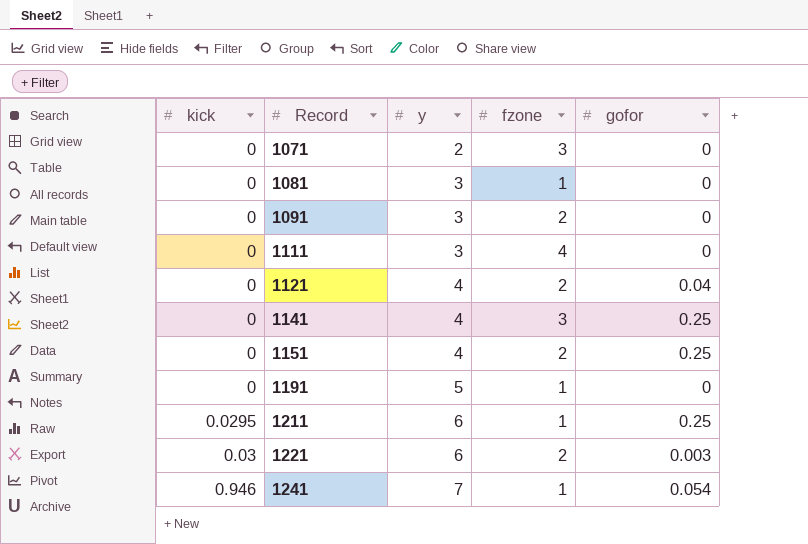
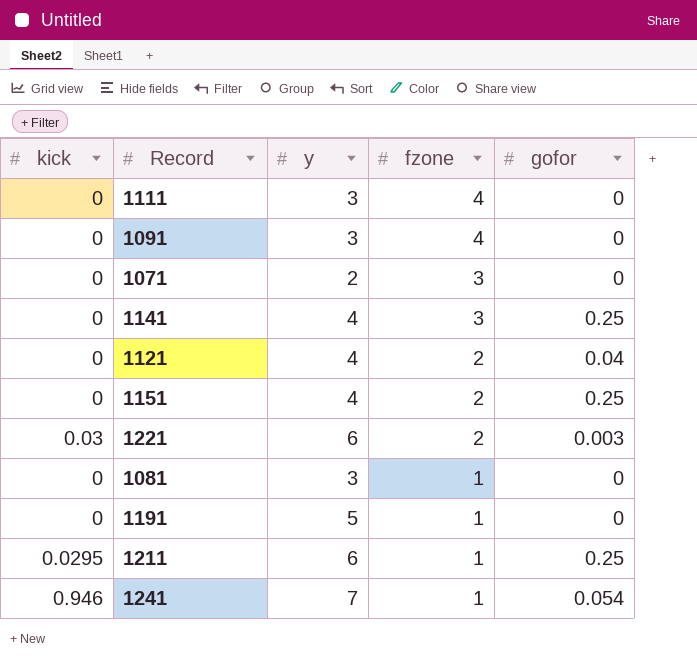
row order: kick ascending -> fzone descending
1091 | fzone: 2 -> 4

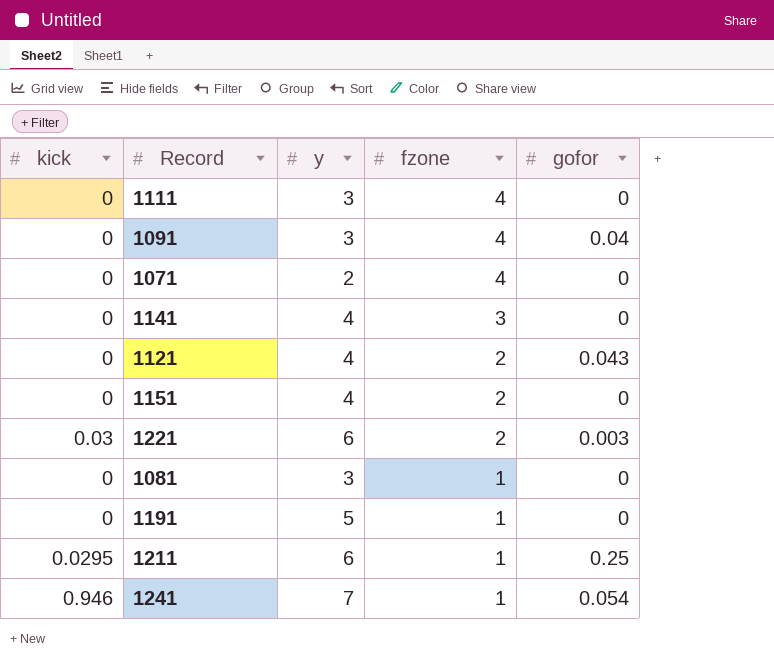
1091 | gofor: 0 -> 0.04
1071 | fzone: 3 -> 4
1141 | gofor: 0.25 -> 0
1121 | gofor: 0.04 -> 0.043
1151 | gofor: 0.25 -> 0

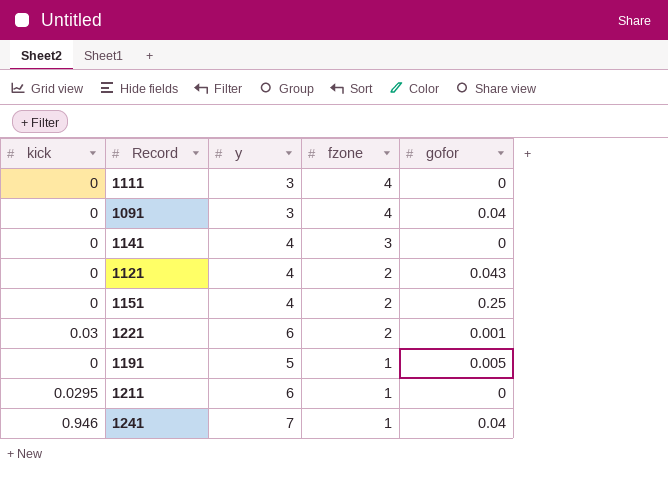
row 1071: 0 | 2 | 4 | 0 -> none
row 1081: 0 | 3 | 1 | 0 -> none
1151 | gofor: 0 -> 0.25
1221 | gofor: 0.003 -> 0.001
1191 | gofor: 0 -> 0.005
1211 | gofor: 0.25 -> 0
1241 | gofor: 0.054 -> 0.04

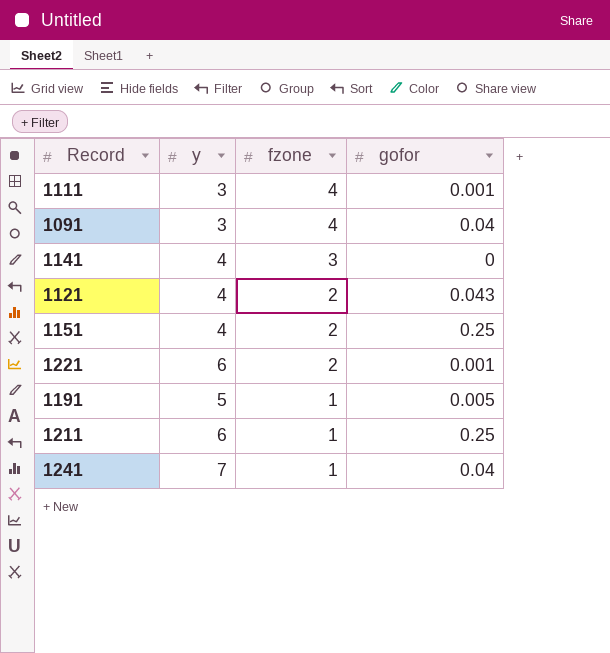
column kick | position: 1 -> none
1111 | gofor: 0 -> 0.001
1211 | gofor: 0 -> 0.25

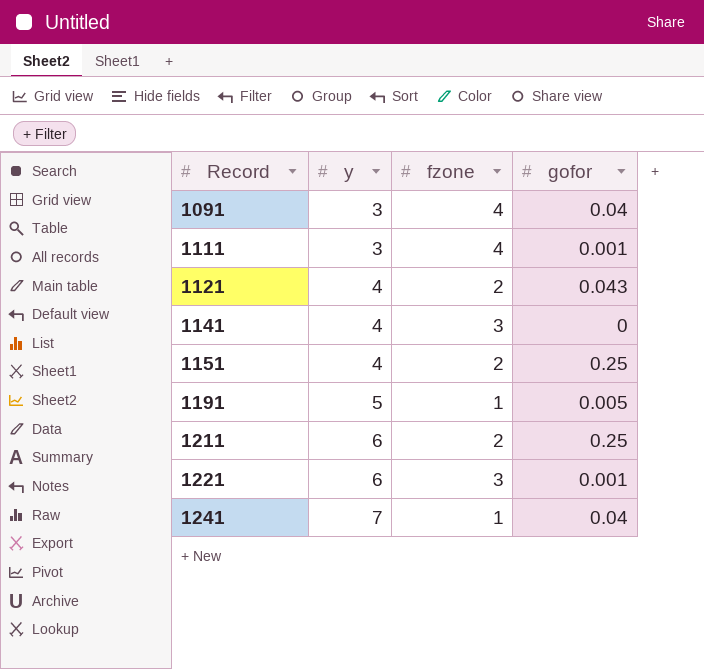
row order: fzone descending -> Record ascending
1211 | fzone: 1 -> 2
1221 | fzone: 2 -> 3

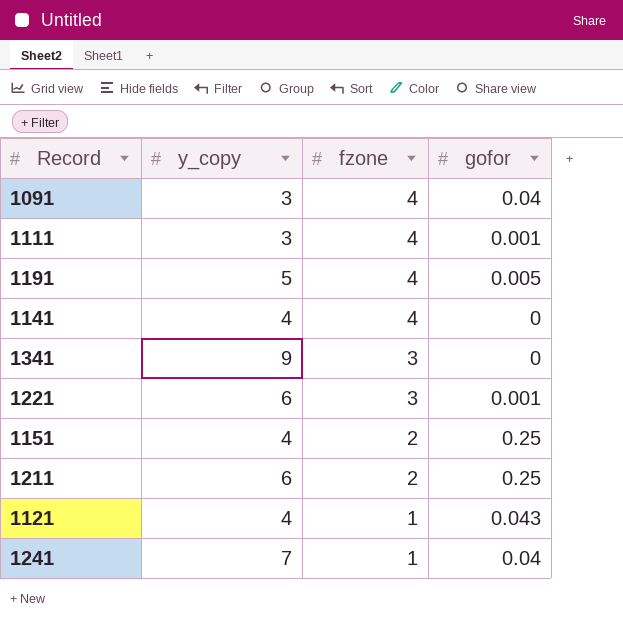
row order: Record ascending -> fzone descending
column name: y -> y_copy
1191 | fzone: 1 -> 4
1141 | fzone: 3 -> 4
row 1341: none -> 9 | 3 | 0
1121 | fzone: 2 -> 1

